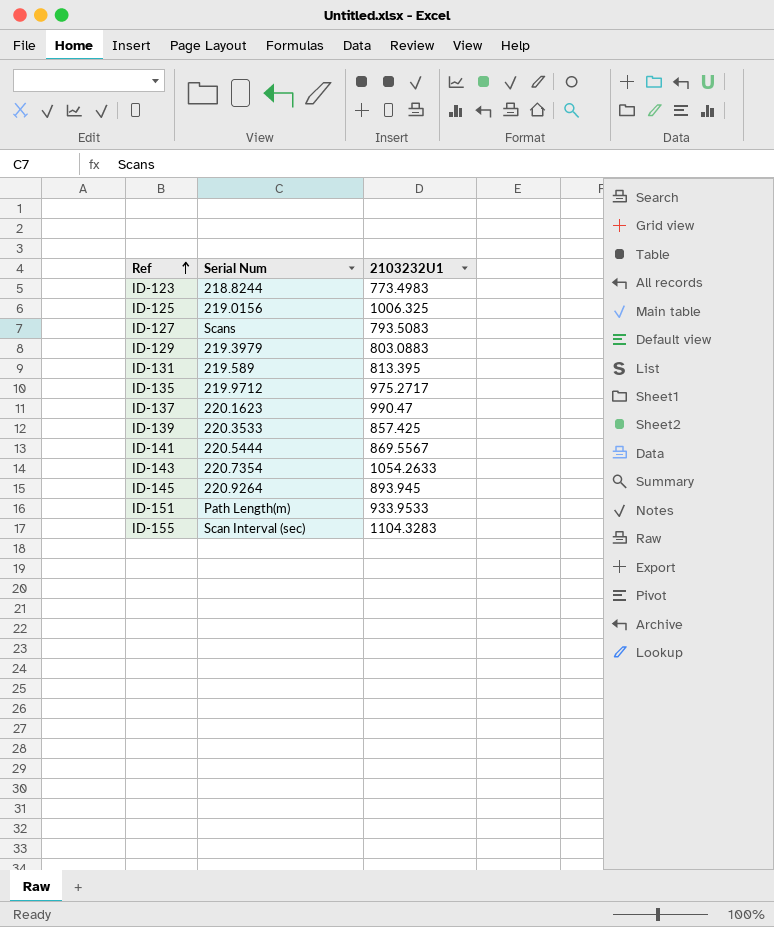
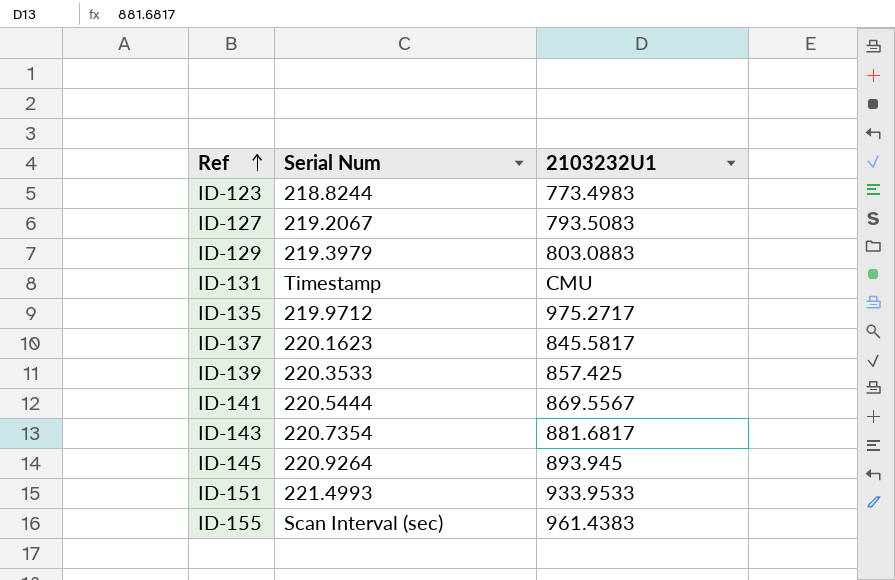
row ID-125: 219.0156 | 1006.325 -> none
ID-127 | Serial Num: Scans -> 219.2067
ID-131 | Serial Num: 219.589 -> Timestamp
ID-131 | 2103232U1: 813.395 -> CMU
ID-137 | 2103232U1: 990.47 -> 845.5817
ID-143 | 2103232U1: 1054.2633 -> 881.6817
ID-151 | Serial Num: Path Length(m) -> 221.4993
ID-155 | 2103232U1: 1104.3283 -> 961.4383

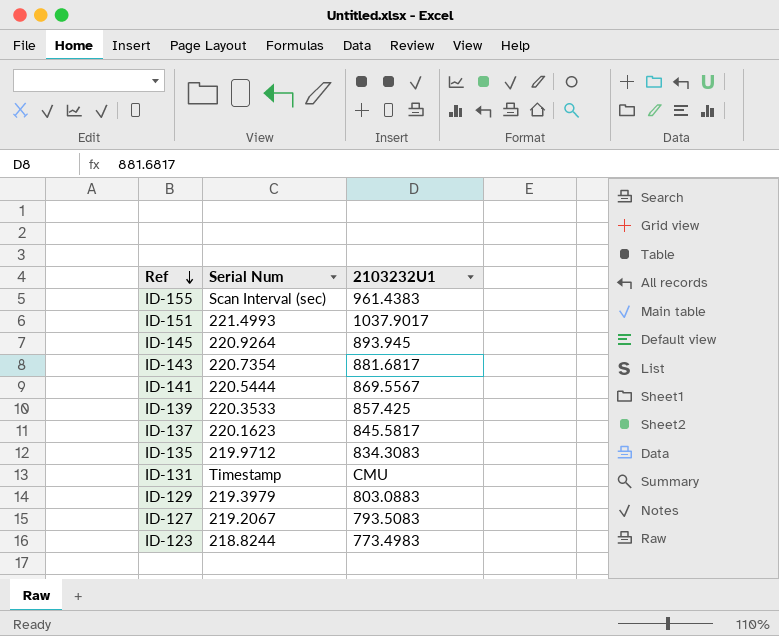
row order: Ref ascending -> Ref descending
ID-151 | 2103232U1: 933.9533 -> 1037.9017
ID-135 | 2103232U1: 975.2717 -> 834.3083

